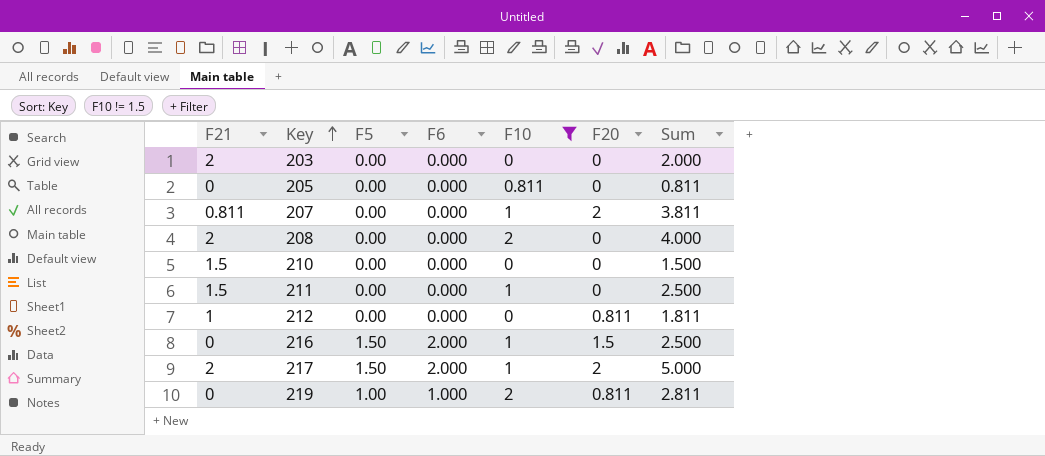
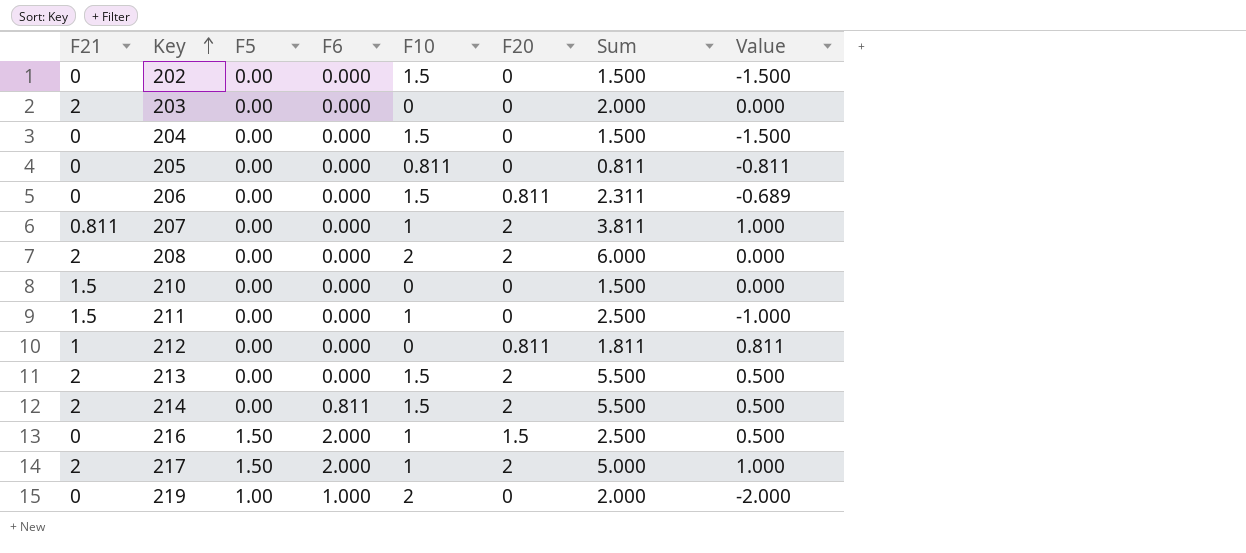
filter: F10 != 1.5 -> none
column Value | formula: none -> [F20] - [F10]
208 | F20: 0 -> 2
208 | Sum: 4.000 -> 6.000
219 | F20: 0.811 -> 0
219 | Sum: 2.811 -> 2.000

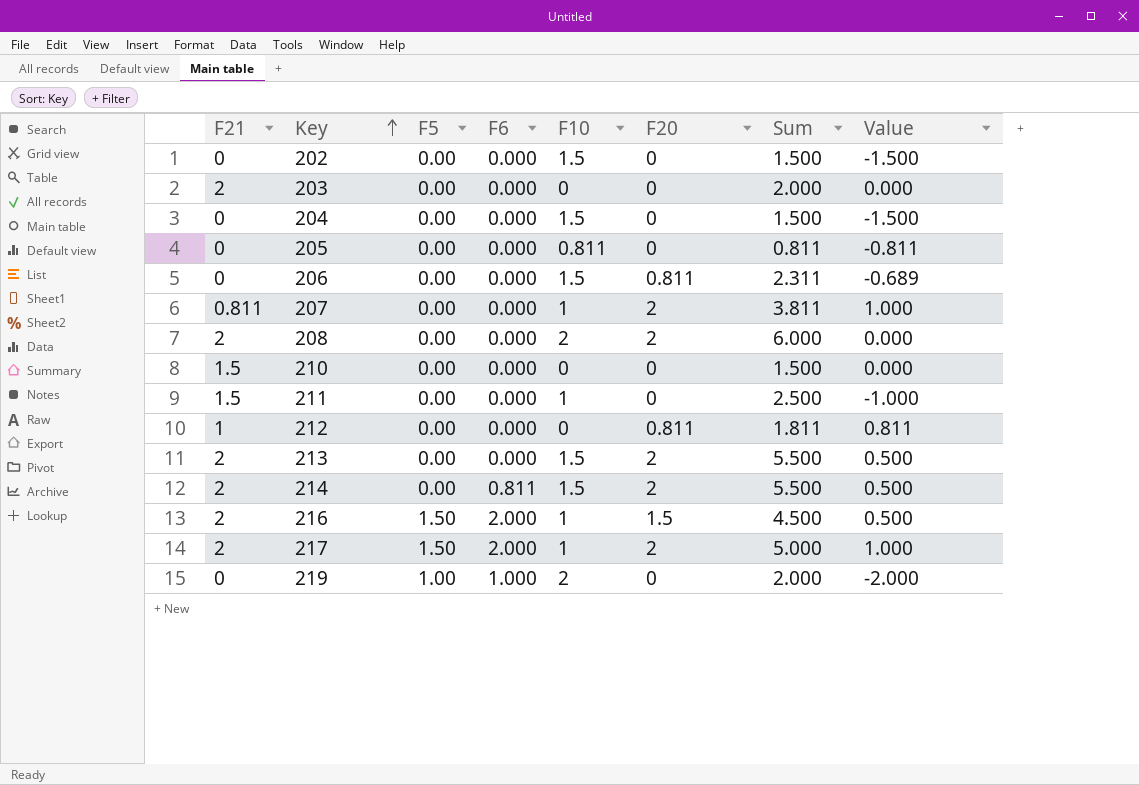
216 | F21: 0 -> 2
216 | Sum: 2.500 -> 4.500

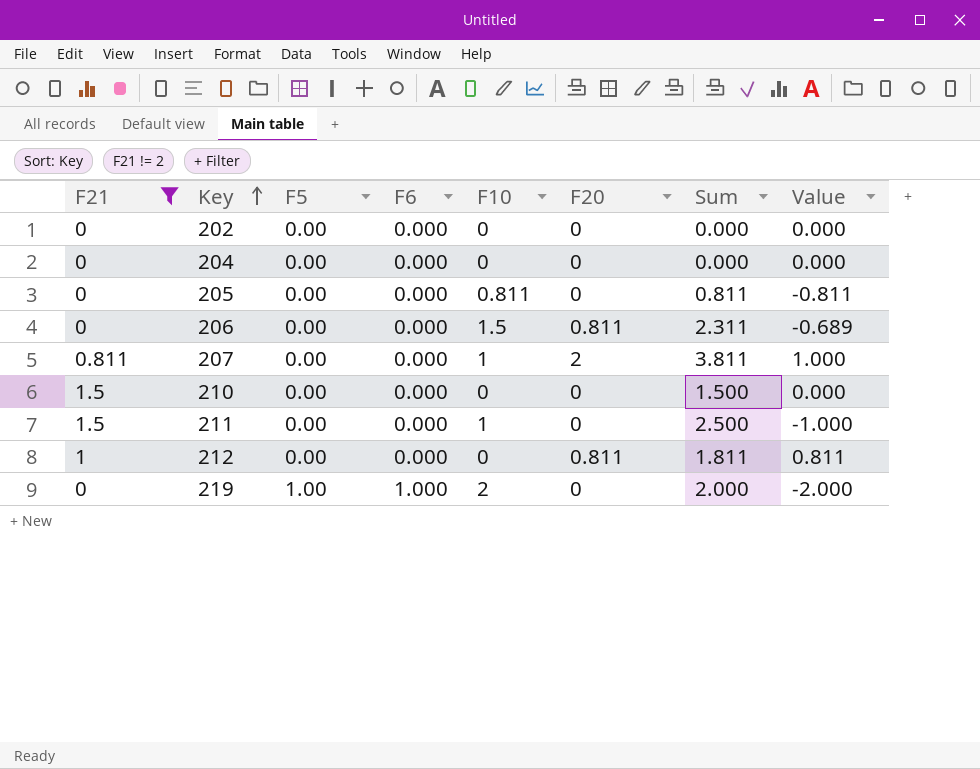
filter: none -> F21 != 2
202 | F10: 1.5 -> 0
202 | Sum: 1.500 -> 0.000
202 | Value: -1.500 -> 0.000
204 | F10: 1.5 -> 0
204 | Sum: 1.500 -> 0.000
204 | Value: -1.500 -> 0.000

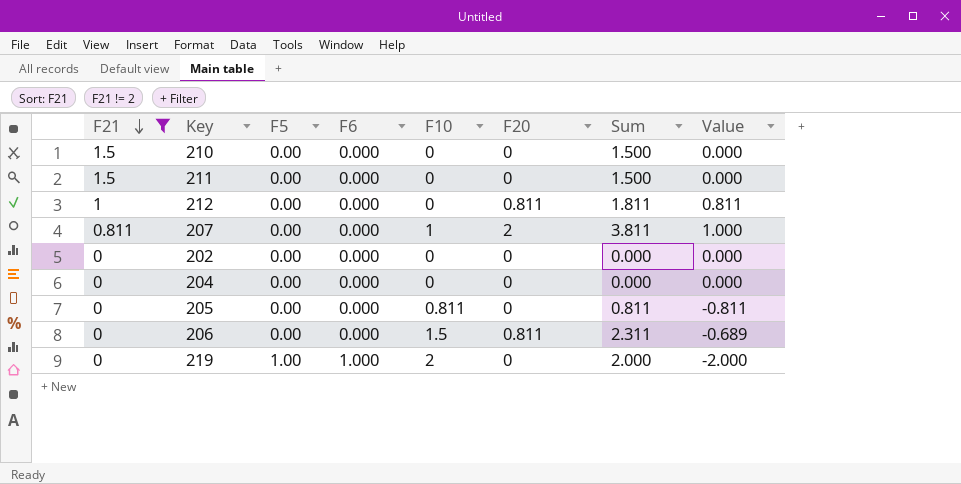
row order: Key ascending -> F21 descending
211 | F10: 1 -> 0
211 | Sum: 2.500 -> 1.500
211 | Value: -1.000 -> 0.000

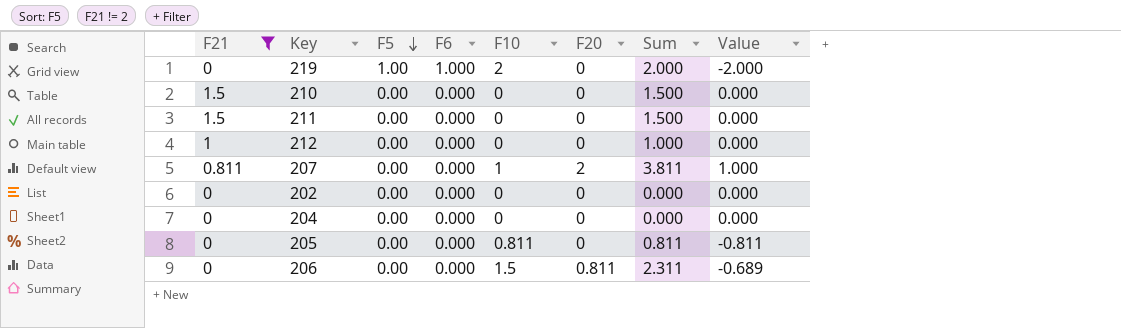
row order: F21 descending -> F5 descending
212 | F20: 0.811 -> 0
212 | Sum: 1.811 -> 1.000
212 | Value: 0.811 -> 0.000

